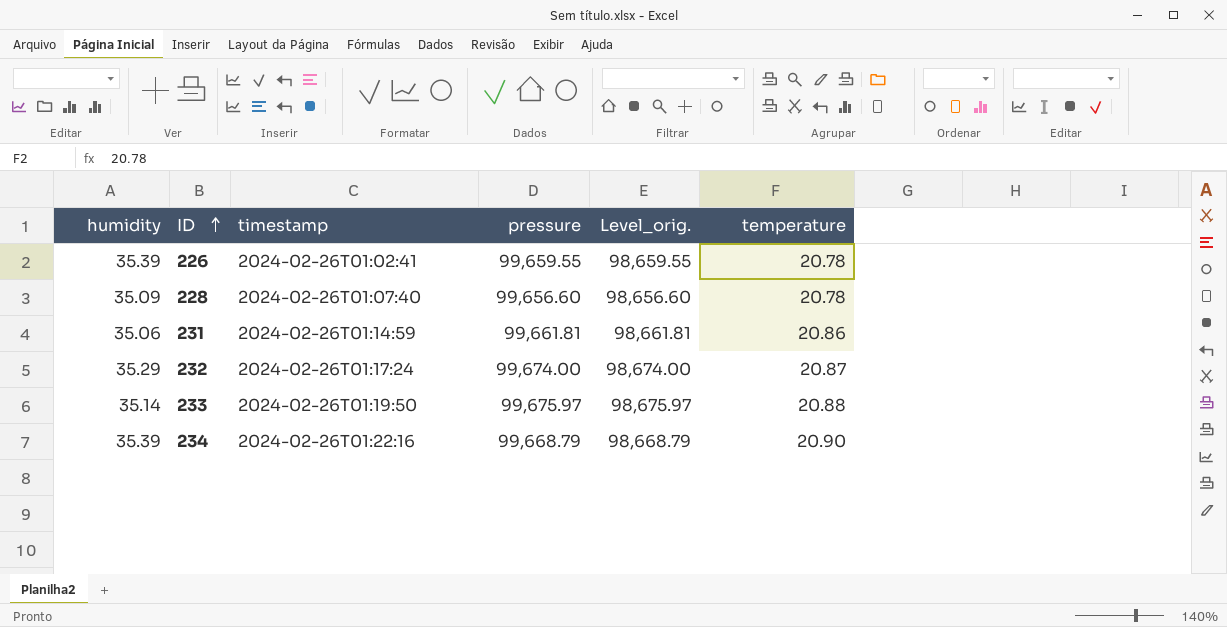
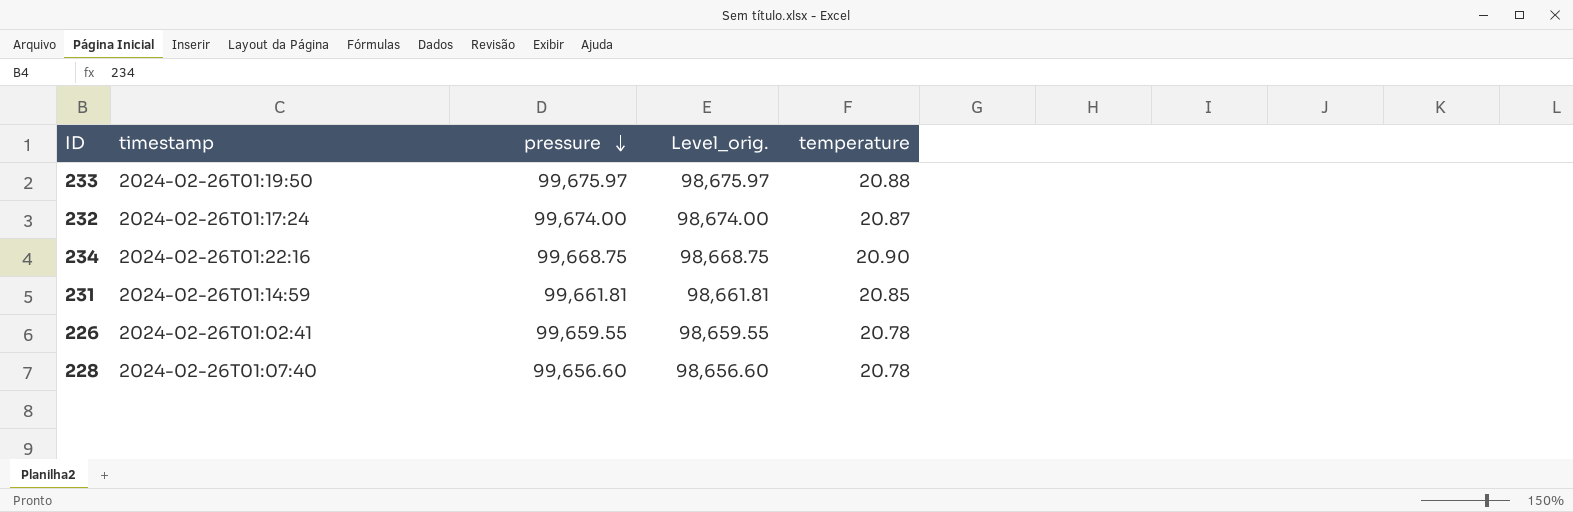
row order: ID ascending -> pressure descending
column humidity | position: 1 -> none
234 | pressure: 99,668.79 -> 99,668.75
234 | Level_orig.: 98,668.79 -> 98,668.75
231 | temperature: 20.86 -> 20.85

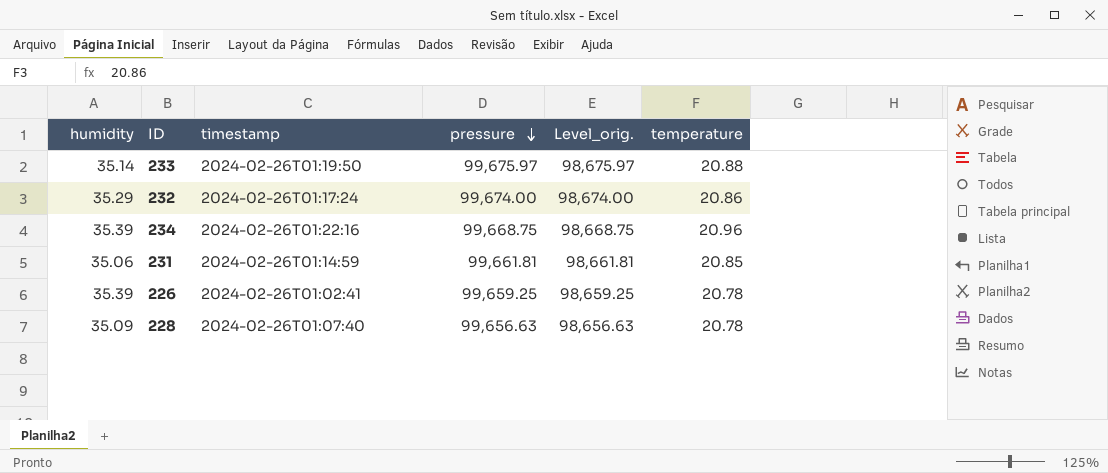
column humidity | position: none -> 1
232 | temperature: 20.87 -> 20.86
234 | temperature: 20.90 -> 20.96
226 | pressure: 99,659.55 -> 99,659.25
226 | Level_orig.: 98,659.55 -> 98,659.25
228 | pressure: 99,656.60 -> 99,656.63
228 | Level_orig.: 98,656.60 -> 98,656.63

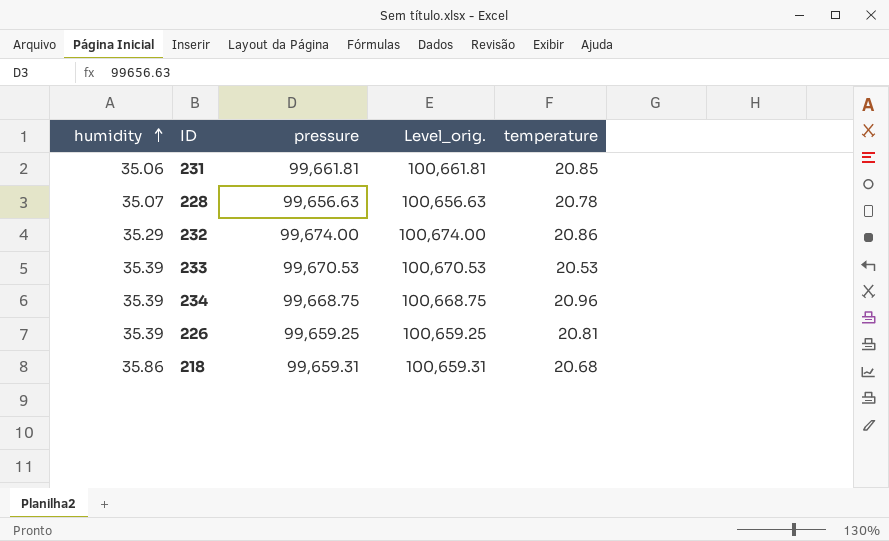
row order: pressure descending -> humidity ascending
column timestamp | position: 3 -> none
column Level_orig. | formula: [pressure] - 1000 -> [pressure] + 1000
228 | humidity: 35.09 -> 35.07
233 | humidity: 35.14 -> 35.39
233 | pressure: 99,675.97 -> 99,670.53
233 | temperature: 20.88 -> 20.53
226 | temperature: 20.78 -> 20.81
row 218: none -> 35.86 | 99,659.31 | 100,659.31 | 20.68

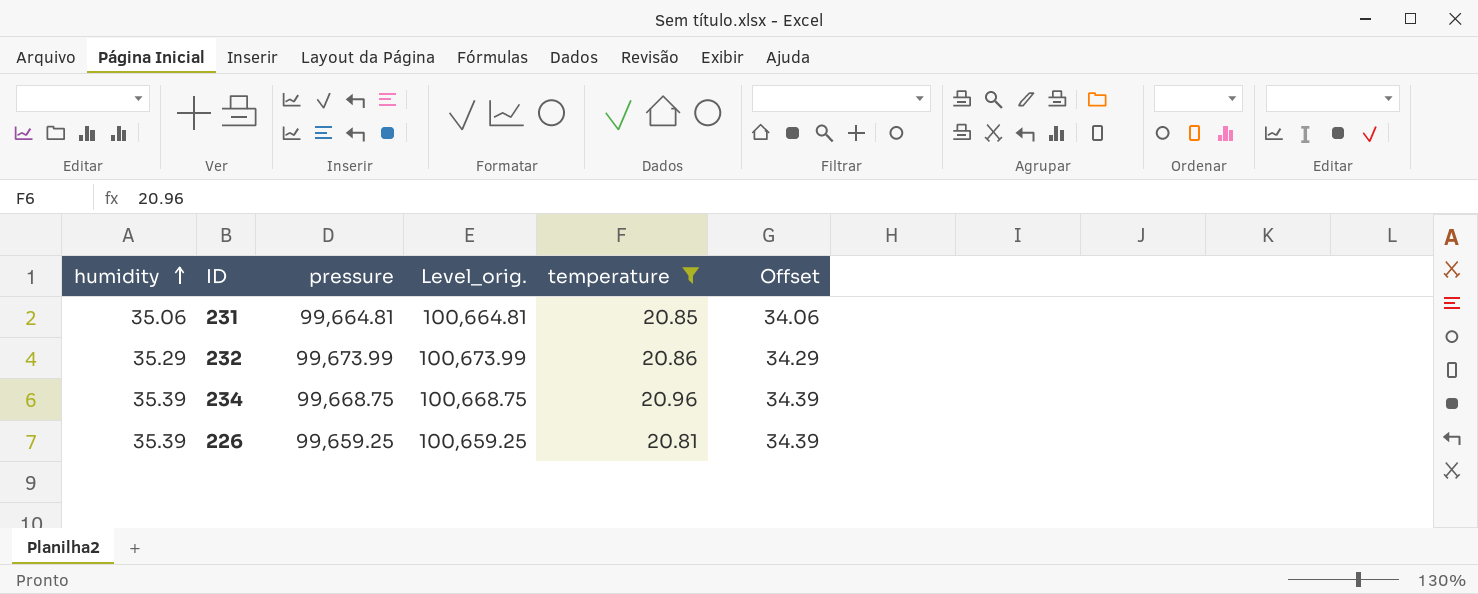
filter: none -> temperature >= 20.81
column Offset | formula: none -> [humidity] - 1
231 | pressure: 99,661.81 -> 99,664.81
231 | Level_orig.: 100,661.81 -> 100,664.81
232 | pressure: 99,674.00 -> 99,673.99
232 | Level_orig.: 100,674.00 -> 100,673.99

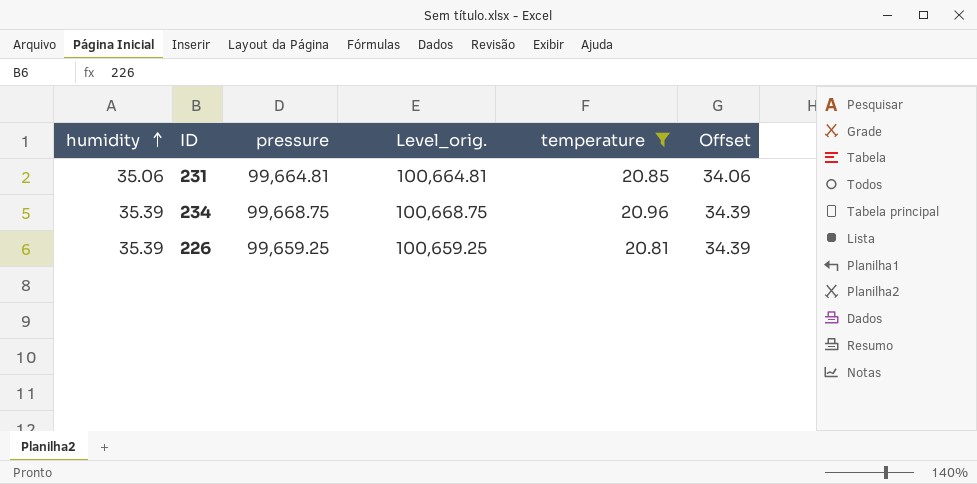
row 232: 35.29 | 99,673.99 | 100,673.99 | 20.86 | 34.29 -> none

